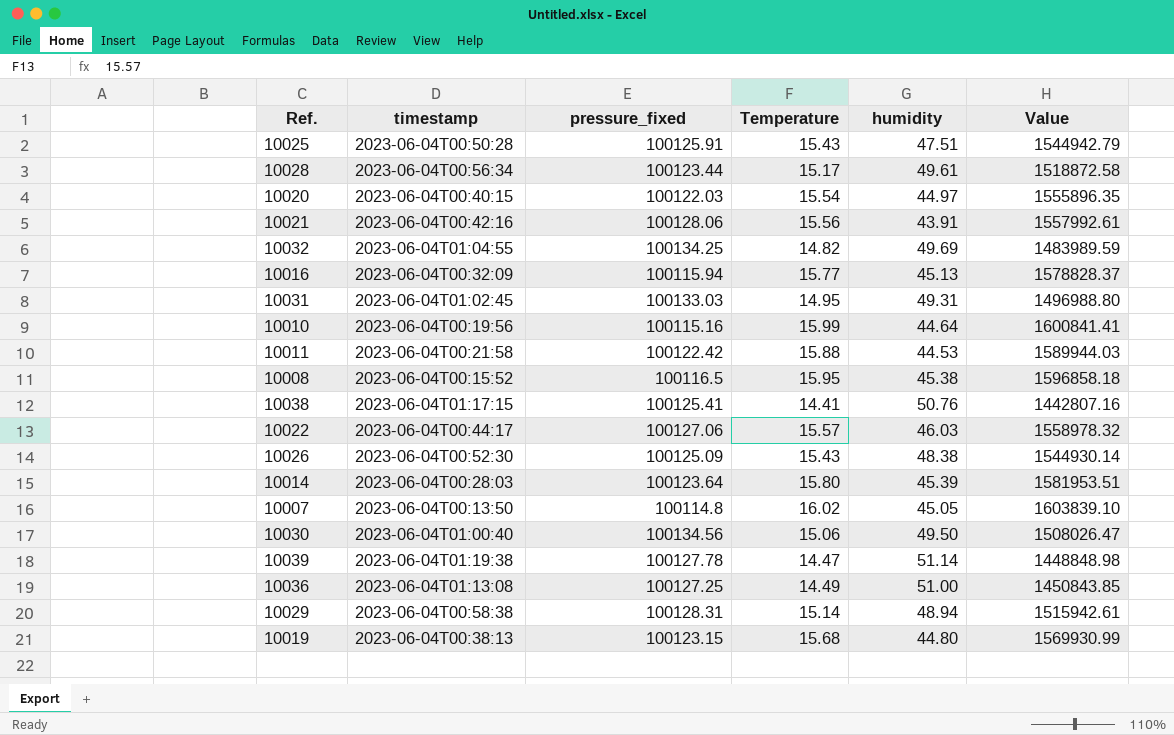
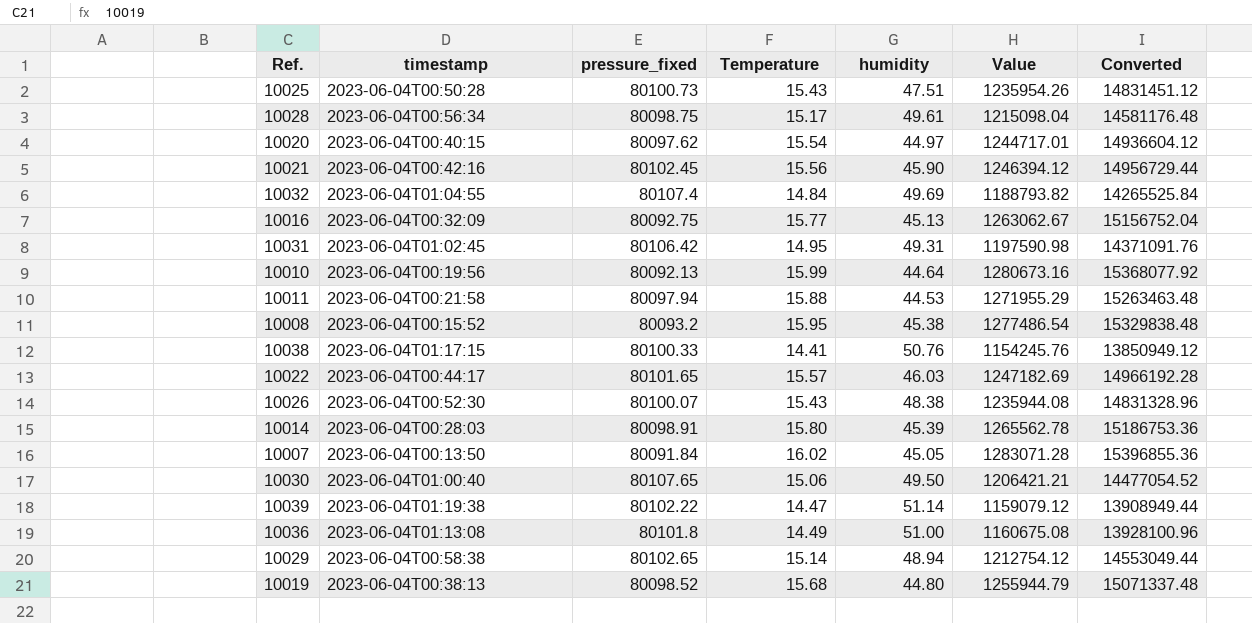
column Converted | formula: none -> [Value] * 12
10025 | pressure_fixed: 100125.91 -> 80100.73
10025 | Value: 1544942.79 -> 1235954.26
10028 | pressure_fixed: 100123.44 -> 80098.75
10028 | Value: 1518872.58 -> 1215098.04
10020 | pressure_fixed: 100122.03 -> 80097.62
10020 | Value: 1555896.35 -> 1244717.01
10021 | pressure_fixed: 100128.06 -> 80102.45
10021 | humidity: 43.91 -> 45.90
10021 | Value: 1557992.61 -> 1246394.12
10032 | pressure_fixed: 100134.25 -> 80107.4
10032 | Temperature: 14.82 -> 14.84
10032 | Value: 1483989.59 -> 1188793.82
10016 | pressure_fixed: 100115.94 -> 80092.75
10016 | Value: 1578828.37 -> 1263062.67
10031 | pressure_fixed: 100133.03 -> 80106.42
10031 | Value: 1496988.80 -> 1197590.98
10010 | pressure_fixed: 100115.16 -> 80092.13
10010 | Value: 1600841.41 -> 1280673.16
10011 | pressure_fixed: 100122.42 -> 80097.94
10011 | Value: 1589944.03 -> 1271955.29
10008 | pressure_fixed: 100116.5 -> 80093.2
10008 | Value: 1596858.18 -> 1277486.54
10038 | pressure_fixed: 100125.41 -> 80100.33
10038 | Value: 1442807.16 -> 1154245.76
10022 | pressure_fixed: 100127.06 -> 80101.65
10022 | Value: 1558978.32 -> 1247182.69
10026 | pressure_fixed: 100125.09 -> 80100.07
10026 | Value: 1544930.14 -> 1235944.08
10014 | pressure_fixed: 100123.64 -> 80098.91
10014 | Value: 1581953.51 -> 1265562.78
10007 | pressure_fixed: 100114.8 -> 80091.84
10007 | Value: 1603839.10 -> 1283071.28
10030 | pressure_fixed: 100134.56 -> 80107.65
10030 | Value: 1508026.47 -> 1206421.21
10039 | pressure_fixed: 100127.78 -> 80102.22
10039 | Value: 1448848.98 -> 1159079.12
10036 | pressure_fixed: 100127.25 -> 80101.8
10036 | Value: 1450843.85 -> 1160675.08
10029 | pressure_fixed: 100128.31 -> 80102.65
10029 | Value: 1515942.61 -> 1212754.12
10019 | pressure_fixed: 100123.15 -> 80098.52
10019 | Value: 1569930.99 -> 1255944.79

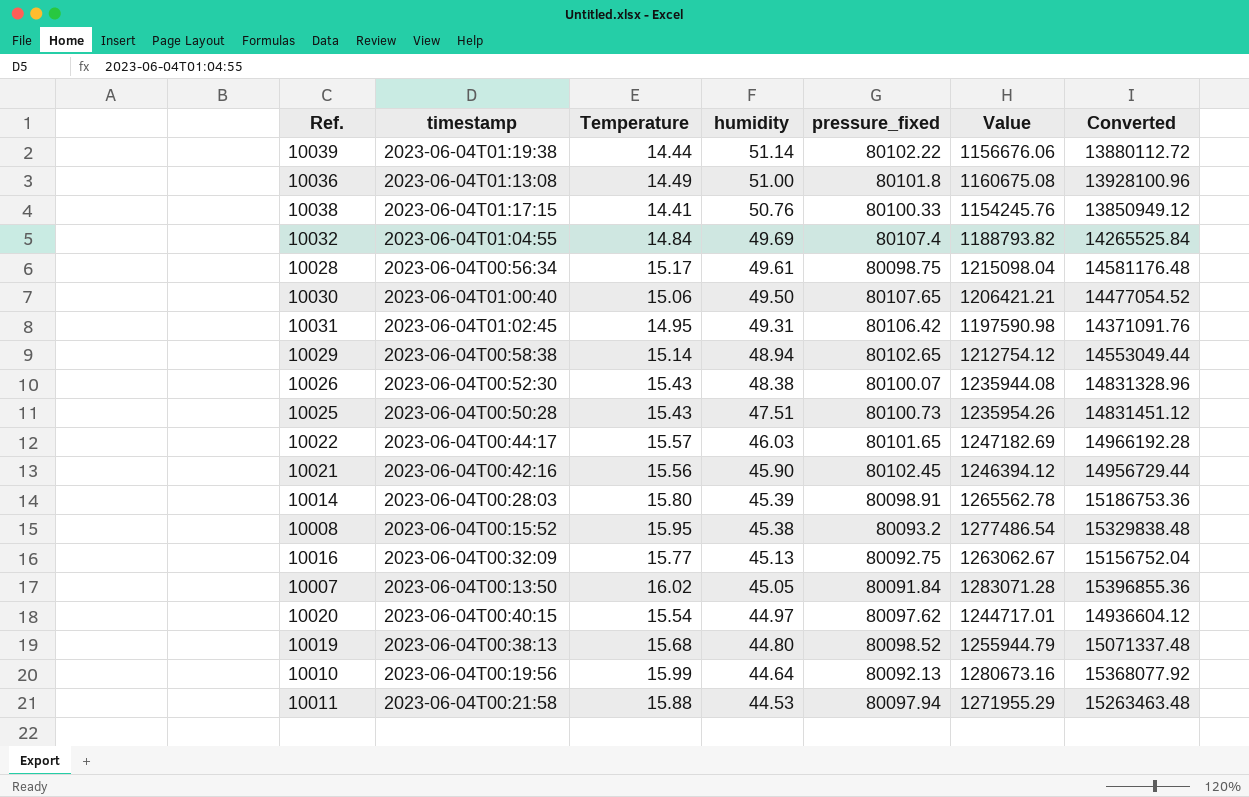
row order: none -> humidity descending
column pressure_fixed | position: 3 -> 5
10039 | Temperature: 14.47 -> 14.44
10039 | Value: 1159079.12 -> 1156676.06
10039 | Converted: 13908949.44 -> 13880112.72

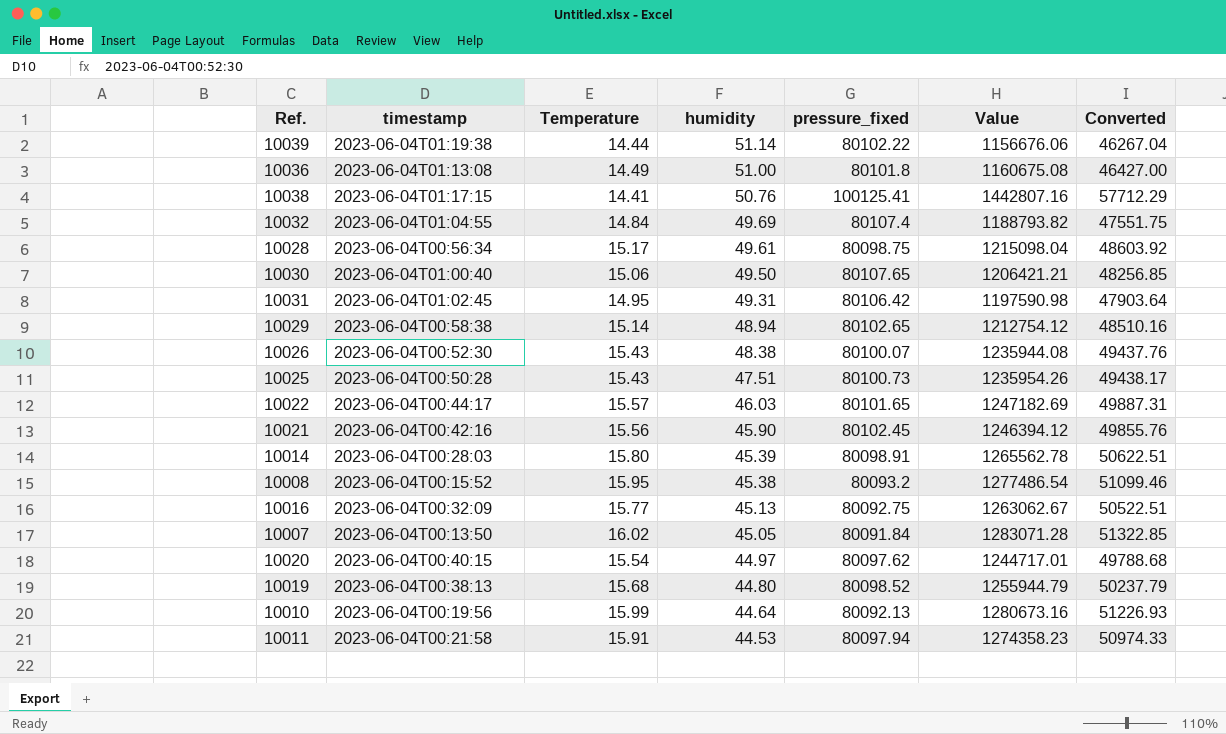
column Converted | formula: [Value] * 12 -> [Value] * 0.04
10038 | pressure_fixed: 80100.33 -> 100125.41
10038 | Value: 1154245.76 -> 1442807.16
10011 | Temperature: 15.88 -> 15.91
10011 | Value: 1271955.29 -> 1274358.23

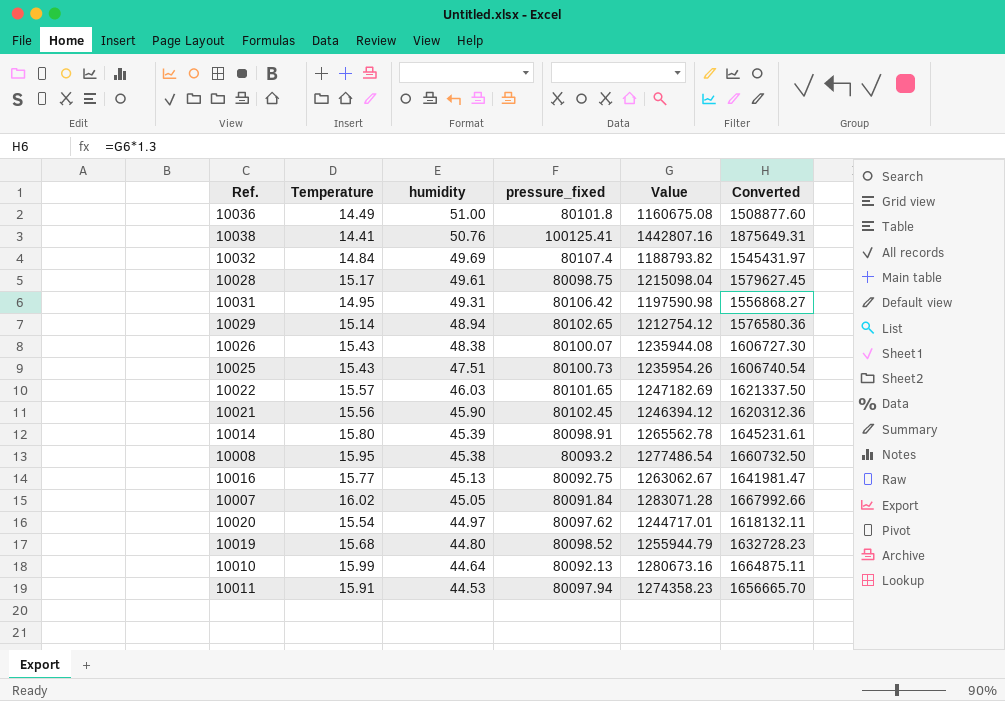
column timestamp | position: 2 -> none
column Converted | formula: [Value] * 0.04 -> [Value] * 1.3
row 10039: 2023-06-04T01:19:38 | 14.44 | 51.14 | 80102.22 | 1156676.06 | 46267.04 -> none
row 10030: 2023-06-04T01:00:40 | 15.06 | 49.50 | 80107.65 | 1206421.21 | 48256.85 -> none

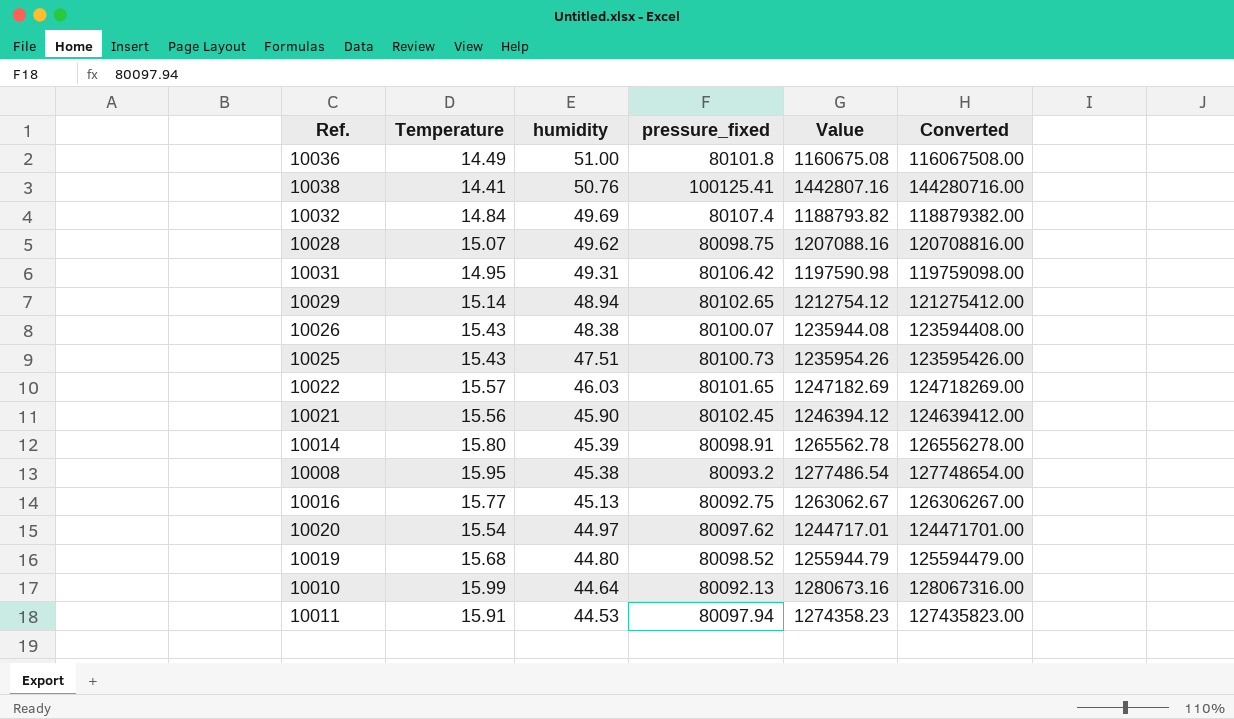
column Converted | formula: [Value] * 1.3 -> [Value] * 100
row 10007: 16.02 | 45.05 | 80091.84 | 1283071.28 | 1667992.66 -> none
10028 | Temperature: 15.17 -> 15.07
10028 | humidity: 49.61 -> 49.62
10028 | Value: 1215098.04 -> 1207088.16

